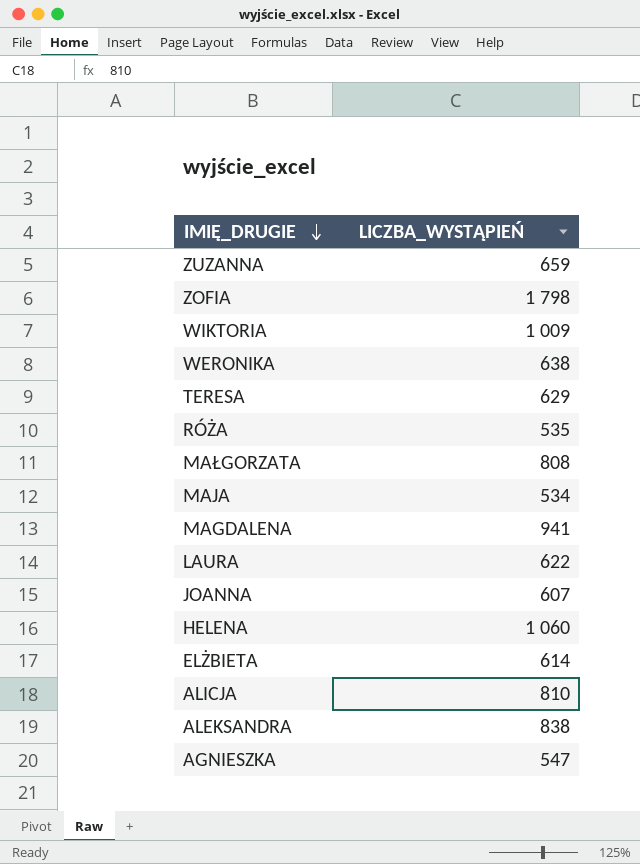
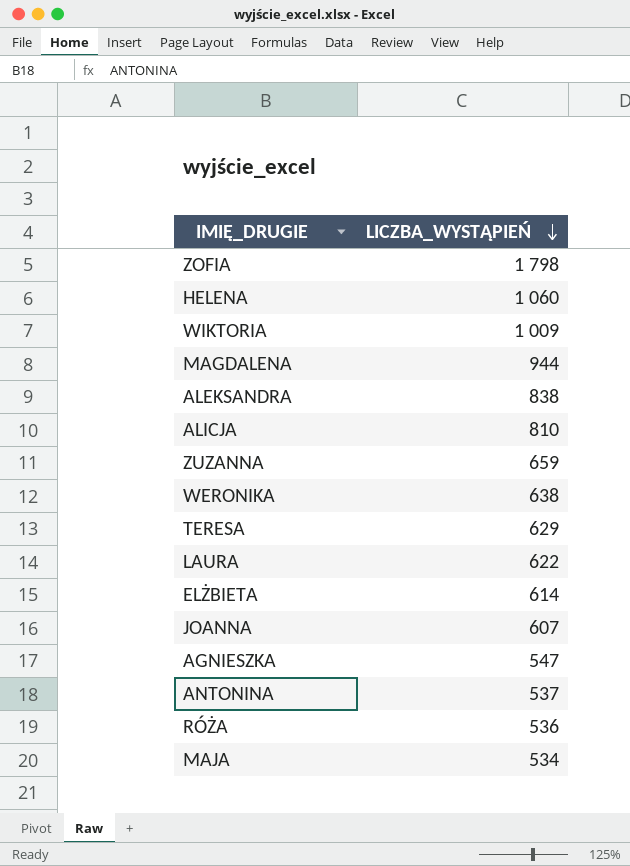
row order: IMIĘ_DRUGIE descending -> LICZBA_WYSTĄPIEŃ descending
row MAŁGORZATA: 808 -> none
MAGDALENA | LICZBA_WYSTĄPIEŃ: 941 -> 944
row ANTONINA: none -> 537
RÓŻA | LICZBA_WYSTĄPIEŃ: 535 -> 536

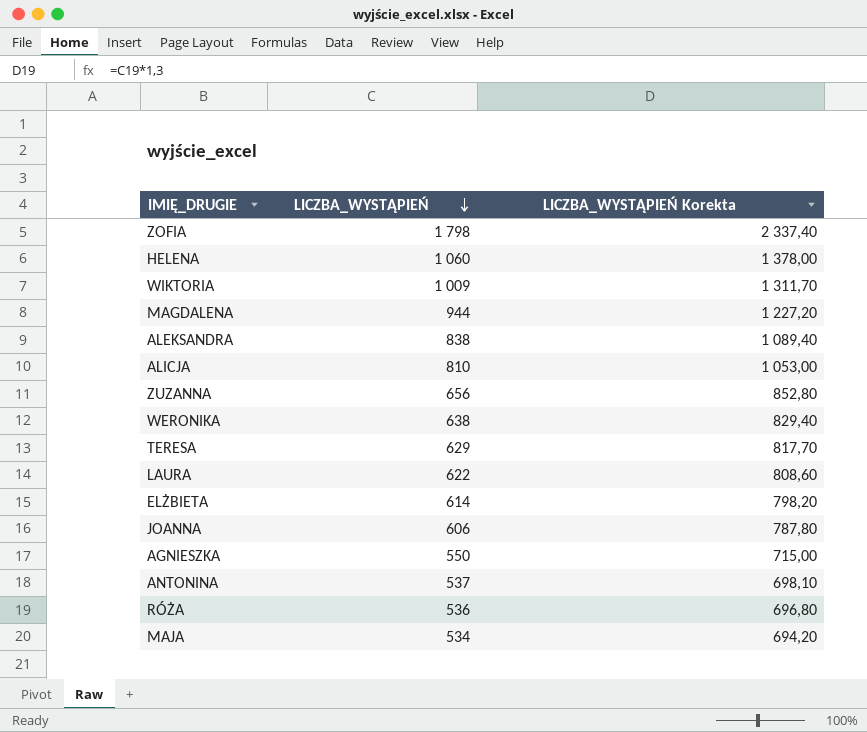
column LICZBA_WYSTĄPIEŃ Korekta | formula: none -> [LICZBA_WYSTĄPIEŃ] * 1,3
ZUZANNA | LICZBA_WYSTĄPIEŃ: 659 -> 656
JOANNA | LICZBA_WYSTĄPIEŃ: 607 -> 606
AGNIESZKA | LICZBA_WYSTĄPIEŃ: 547 -> 550

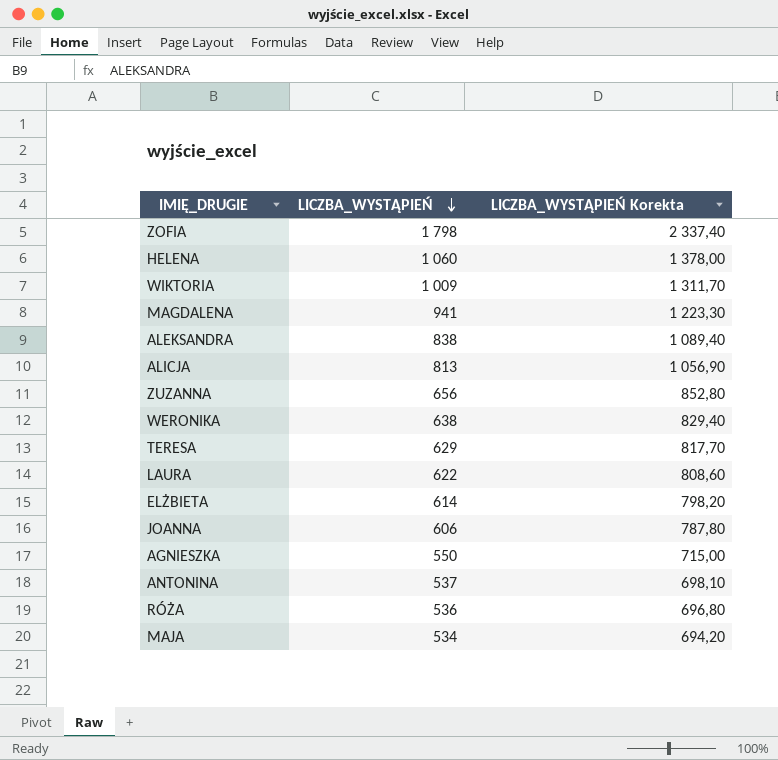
MAGDALENA | LICZBA_WYSTĄPIEŃ: 944 -> 941
MAGDALENA | LICZBA_WYSTĄPIEŃ Korekta: 1 227,20 -> 1 223,30
ALICJA | LICZBA_WYSTĄPIEŃ: 810 -> 813
ALICJA | LICZBA_WYSTĄPIEŃ Korekta: 1 053,00 -> 1 056,90

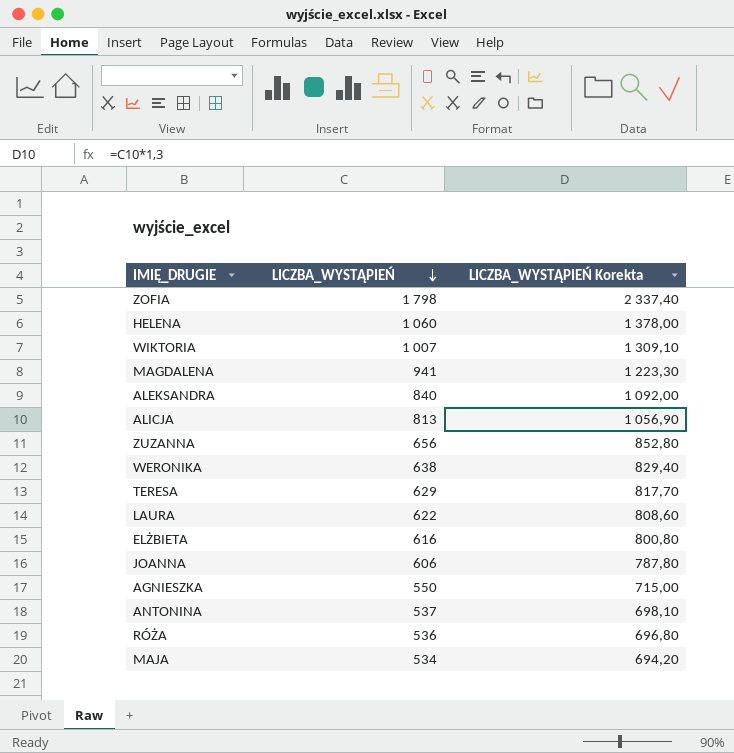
WIKTORIA | LICZBA_WYSTĄPIEŃ: 1 009 -> 1 007
WIKTORIA | LICZBA_WYSTĄPIEŃ Korekta: 1 311,70 -> 1 309,10
ALEKSANDRA | LICZBA_WYSTĄPIEŃ: 838 -> 840
ALEKSANDRA | LICZBA_WYSTĄPIEŃ Korekta: 1 089,40 -> 1 092,00
ELŻBIETA | LICZBA_WYSTĄPIEŃ: 614 -> 616
ELŻBIETA | LICZBA_WYSTĄPIEŃ Korekta: 798,20 -> 800,80

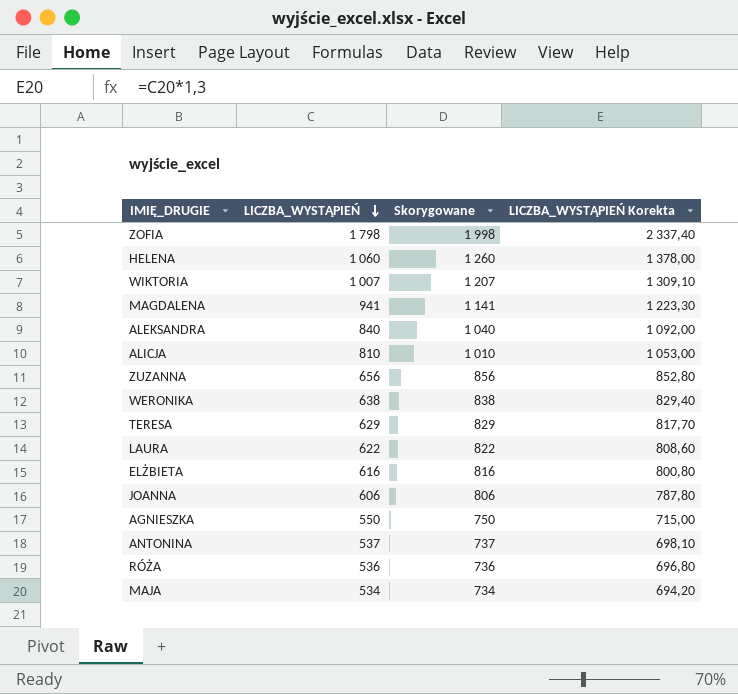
column Skorygowane | formula: none -> [LICZBA_WYSTĄPIEŃ] + 200
ALICJA | LICZBA_WYSTĄPIEŃ: 813 -> 810
ALICJA | LICZBA_WYSTĄPIEŃ Korekta: 1 056,90 -> 1 053,00

